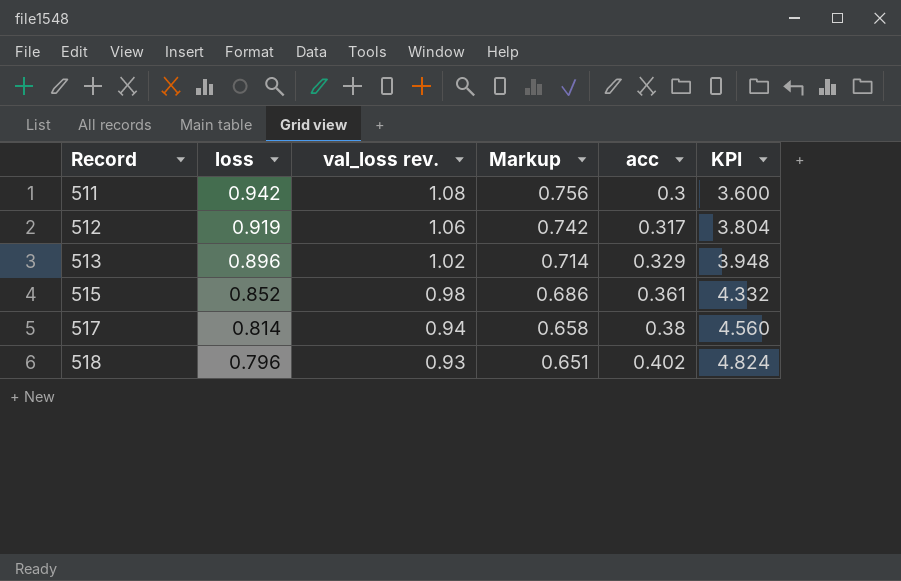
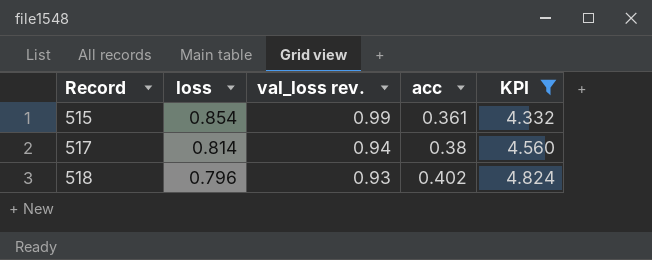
filter: none -> KPI >= 4.332
column Markup | formula: [val_loss rev.] * 0.7 -> none
515 | loss: 0.852 -> 0.854
515 | val_loss rev.: 0.98 -> 0.99

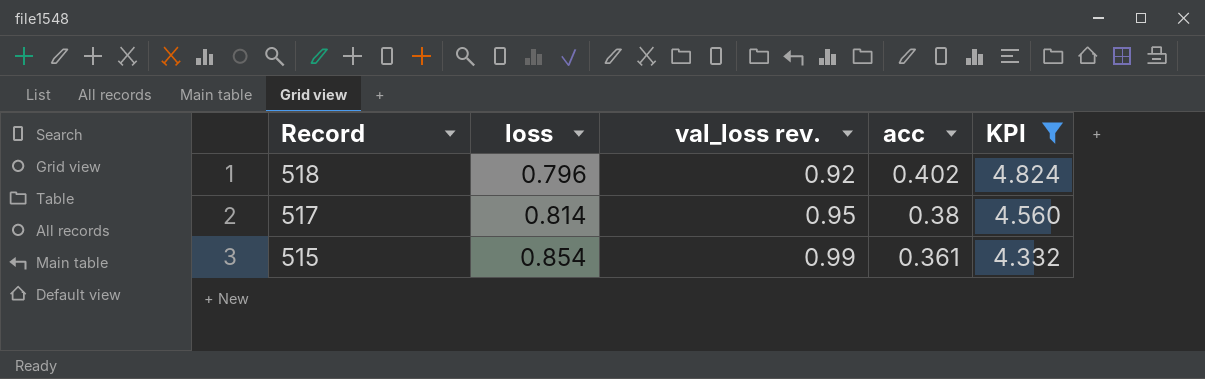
row order: Record ascending -> Record descending
518 | val_loss rev.: 0.93 -> 0.92
517 | val_loss rev.: 0.94 -> 0.95

